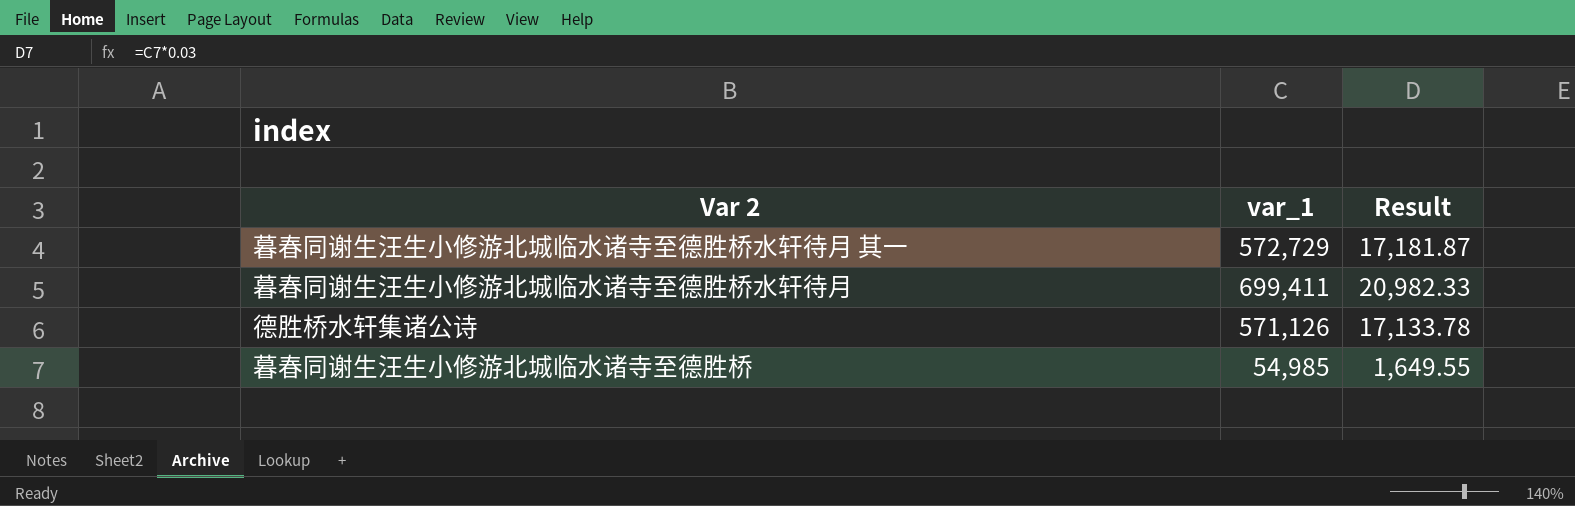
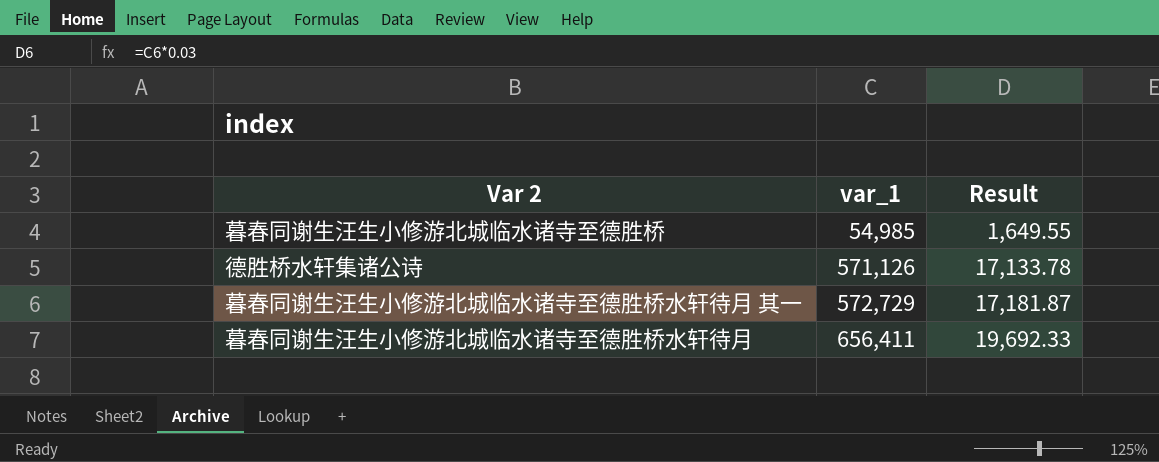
row order: none -> var_1 ascending
暮春同谢生汪生小修游北城临水诸寺至德胜桥水轩待月 | var_1: 699,411 -> 656,411
暮春同谢生汪生小修游北城临水诸寺至德胜桥水轩待月 | Result: 20,982.33 -> 19,692.33

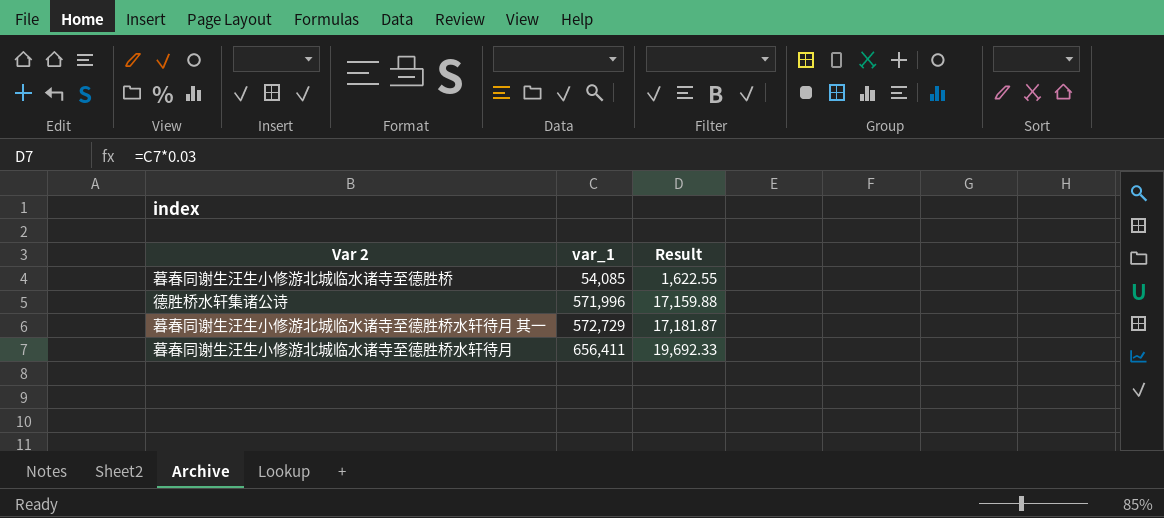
暮春同谢生汪生小修游北城临水诸寺至德胜桥 | var_1: 54,985 -> 54,085
暮春同谢生汪生小修游北城临水诸寺至德胜桥 | Result: 1,649.55 -> 1,622.55
德胜桥水轩集诸公诗 | var_1: 571,126 -> 571,996
德胜桥水轩集诸公诗 | Result: 17,133.78 -> 17,159.88

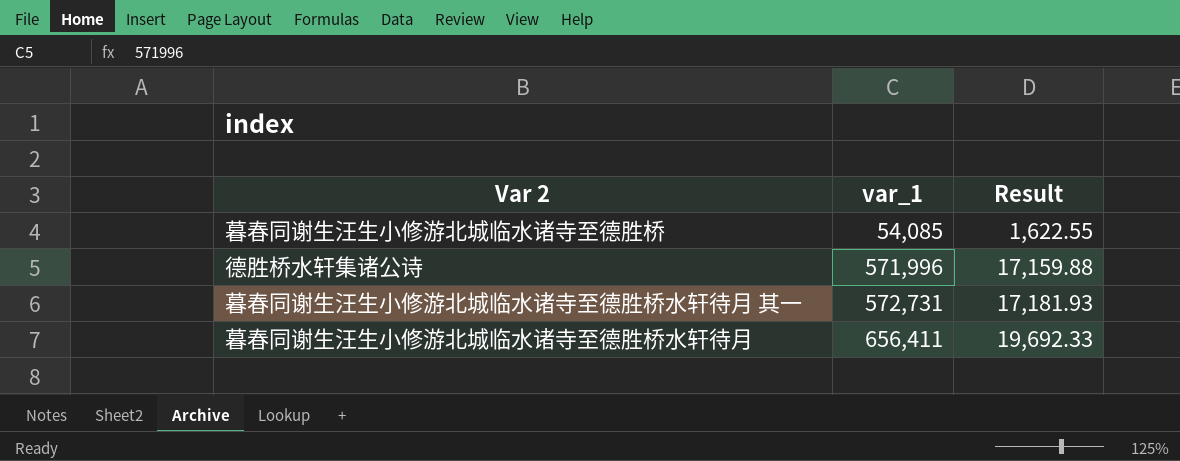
暮春同谢生汪生小修游北城临水诸寺至德胜桥水轩待月 其一 | var_1: 572,729 -> 572,731
暮春同谢生汪生小修游北城临水诸寺至德胜桥水轩待月 其一 | Result: 17,181.87 -> 17,181.93

